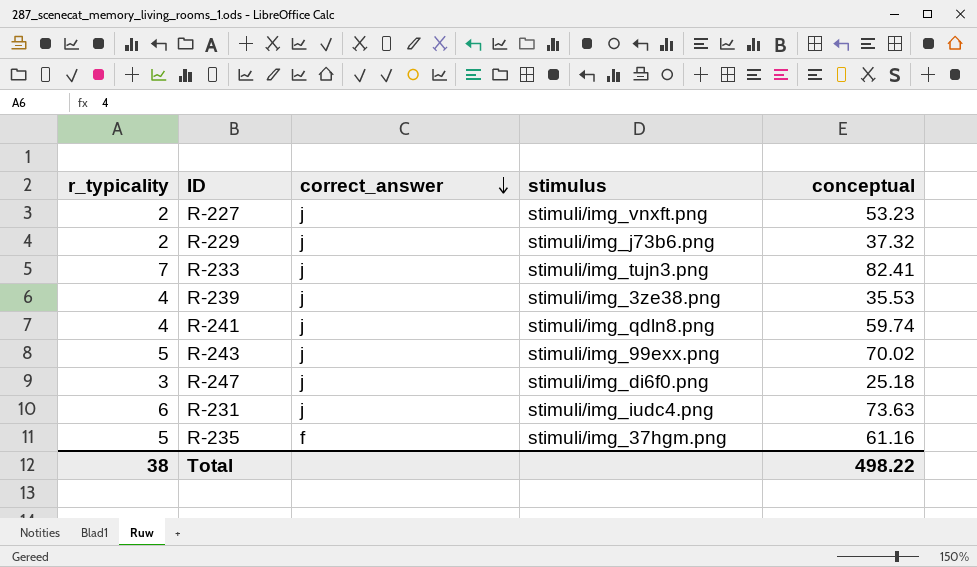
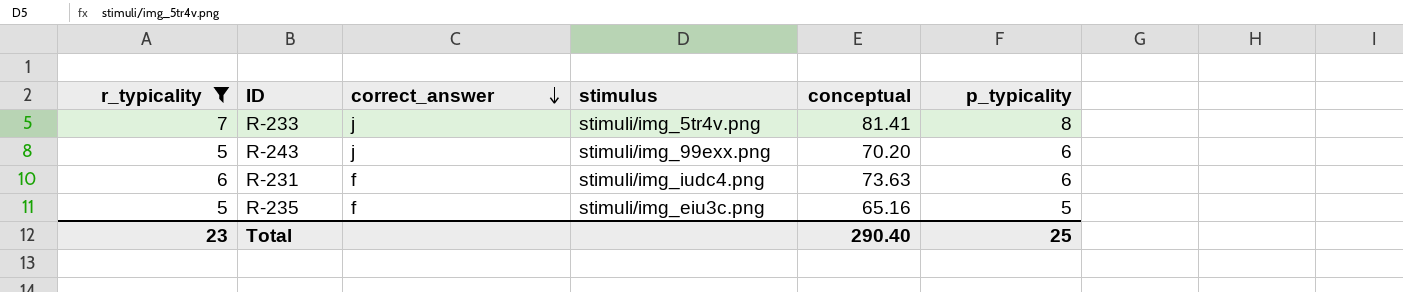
filter: none -> r_typicality >= 5
column p_typicality | position: none -> 6
R-233 | stimulus: stimuli/img_tujn3.png -> stimuli/img_5tr4v.png
R-233 | conceptual: 82.41 -> 81.41
R-243 | conceptual: 70.02 -> 70.20
R-231 | correct_answer: j -> f
R-235 | stimulus: stimuli/img_37hgm.png -> stimuli/img_eiu3c.png
R-235 | conceptual: 61.16 -> 65.16
Total | r_typicality: 38 -> 23
Total | conceptual: 498.22 -> 290.40

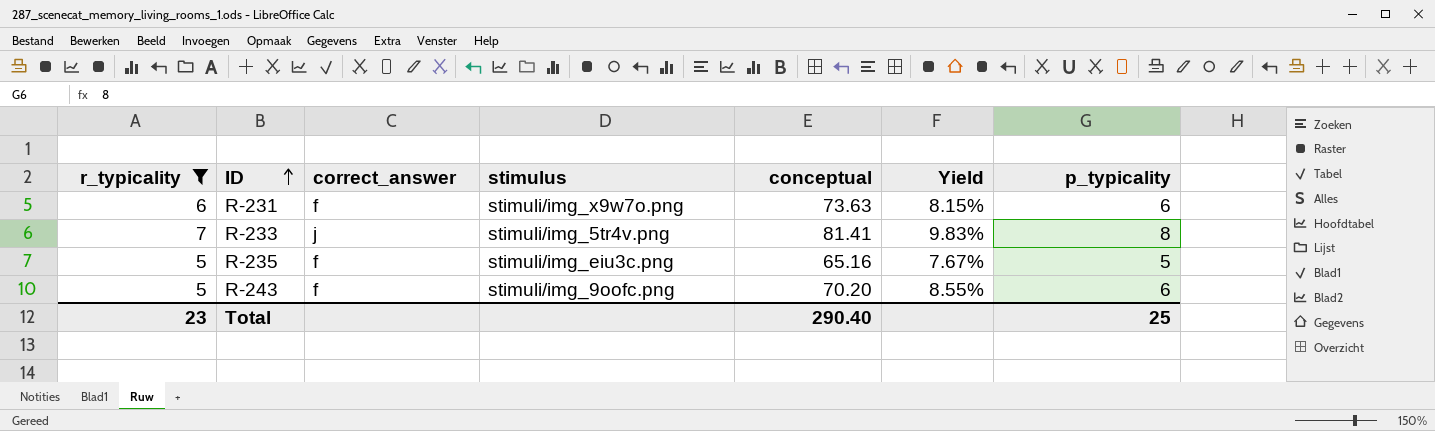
row order: correct_answer descending -> ID ascending
column Yield | formula: none -> [p_typicality] / [conceptual]
R-231 | stimulus: stimuli/img_iudc4.png -> stimuli/img_x9w7o.png
R-243 | correct_answer: j -> f
R-243 | stimulus: stimuli/img_99exx.png -> stimuli/img_9oofc.png

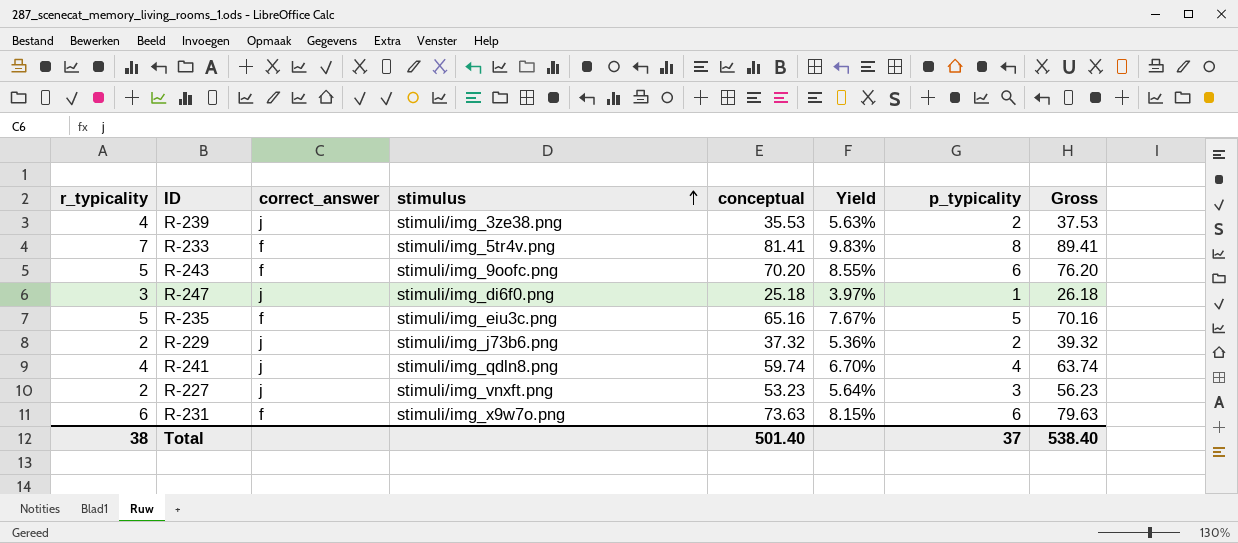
filter: r_typicality >= 5 -> none
row order: ID ascending -> stimulus ascending
column Gross | formula: none -> [conceptual] + [p_typicality]
R-233 | correct_answer: j -> f
Total | r_typicality: 23 -> 38
Total | conceptual: 290.40 -> 501.40
Total | p_typicality: 25 -> 37

